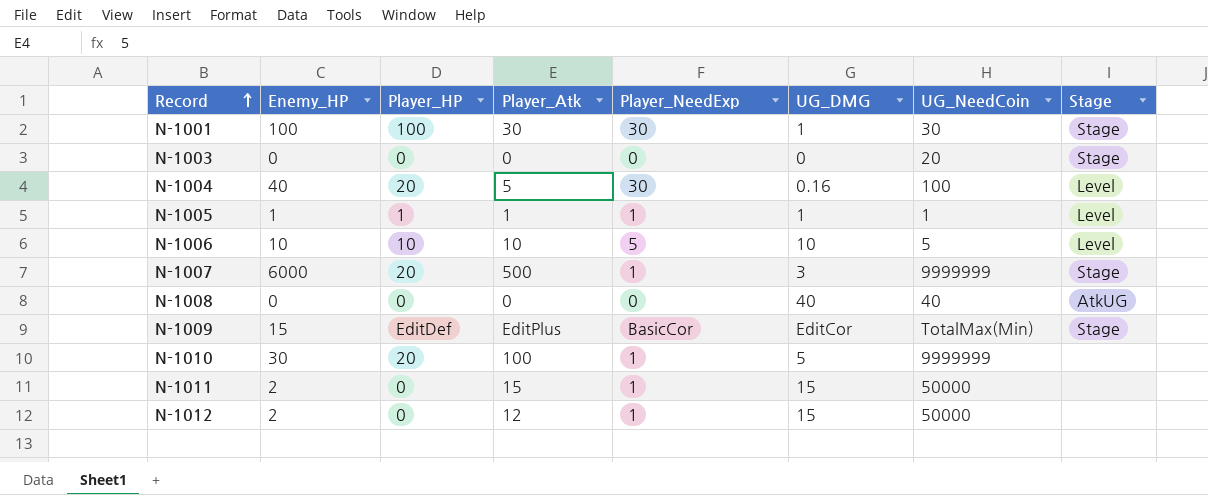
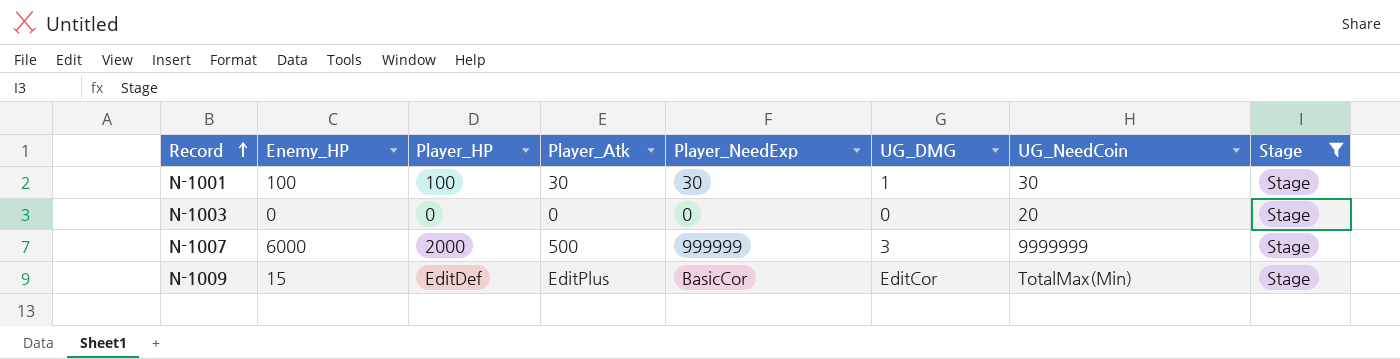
filter: none -> Stage = Stage
N-1007 | Player_HP: 20 -> 2000
N-1007 | Player_NeedExp: 1 -> 999999

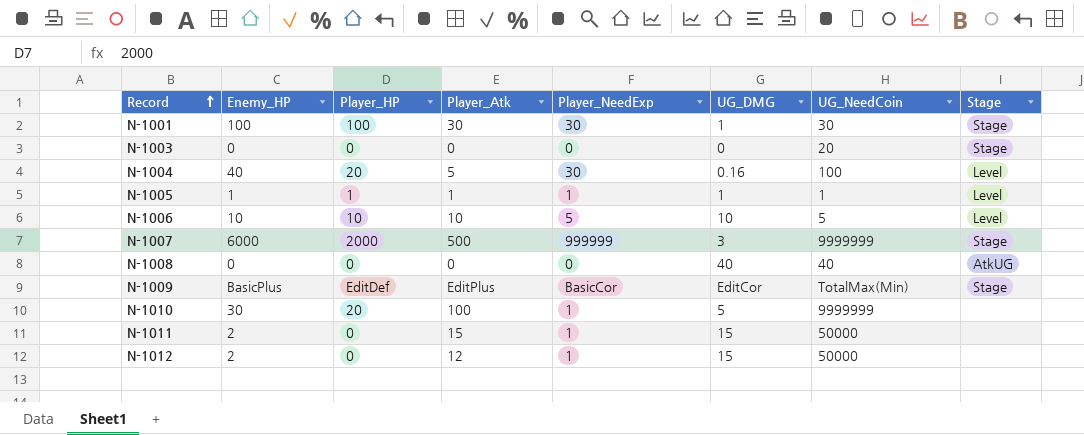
filter: Stage = Stage -> none
N-1009 | Enemy_HP: 15 -> BasicPlus

